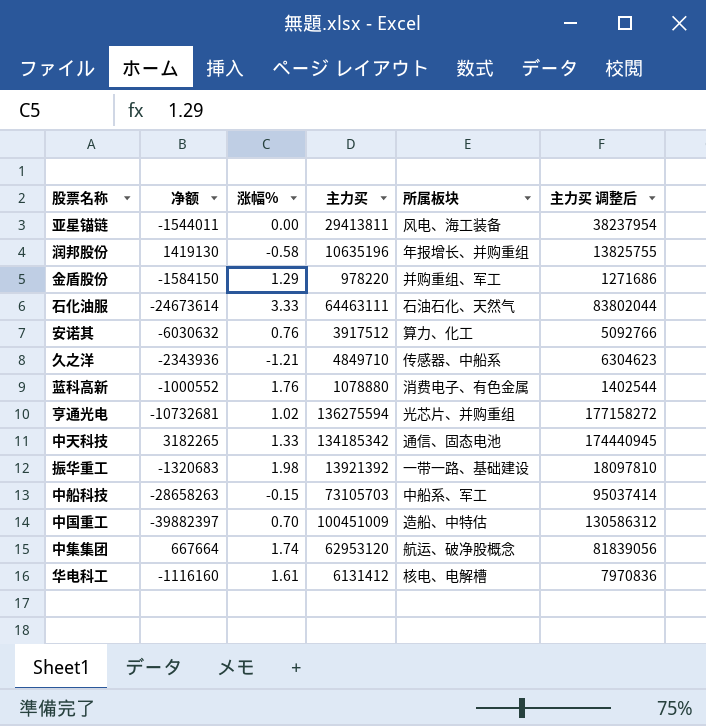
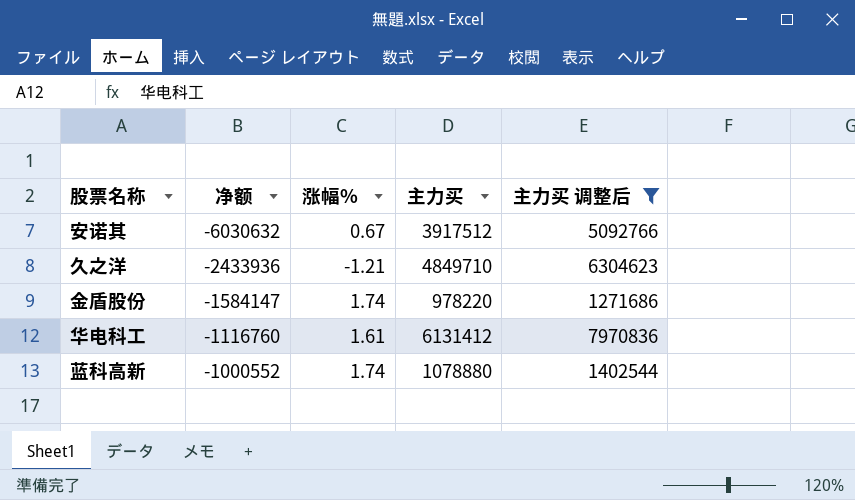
filter: none -> 主力买 调整后 <= 7970836
row order: none -> 净额 ascending
column 所属板块 | position: 5 -> none
安诺其 | 涨幅%: 0.76 -> 0.67
久之洋 | 净额: -2343936 -> -2433936
金盾股份 | 净额: -1584150 -> -1584147
金盾股份 | 涨幅%: 1.29 -> 1.74
华电科工 | 净额: -1116160 -> -1116760
蓝科高新 | 涨幅%: 1.76 -> 1.74

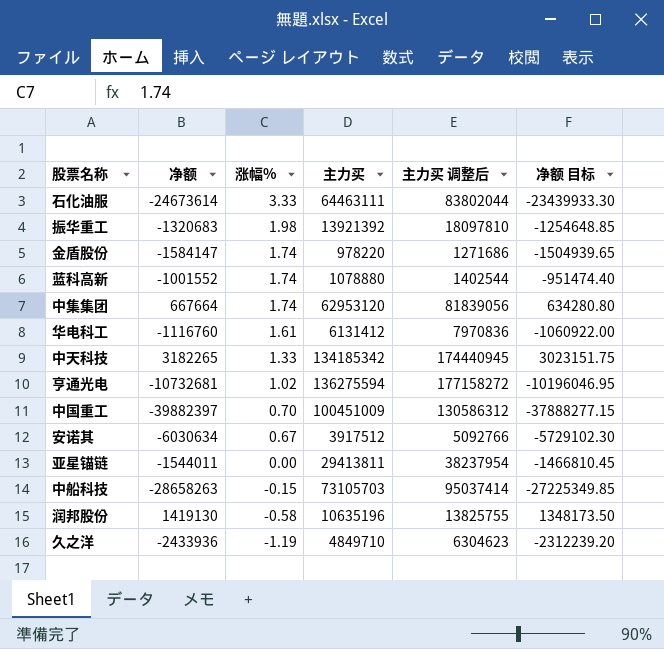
filter: 主力买 调整后 <= 7970836 -> none
row order: 净额 ascending -> 涨幅% descending
column 净额 目标 | formula: none -> [净额] * 0.95
蓝科高新 | 净额: -1000552 -> -1001552
安诺其 | 净额: -6030632 -> -6030634
久之洋 | 涨幅%: -1.21 -> -1.19

